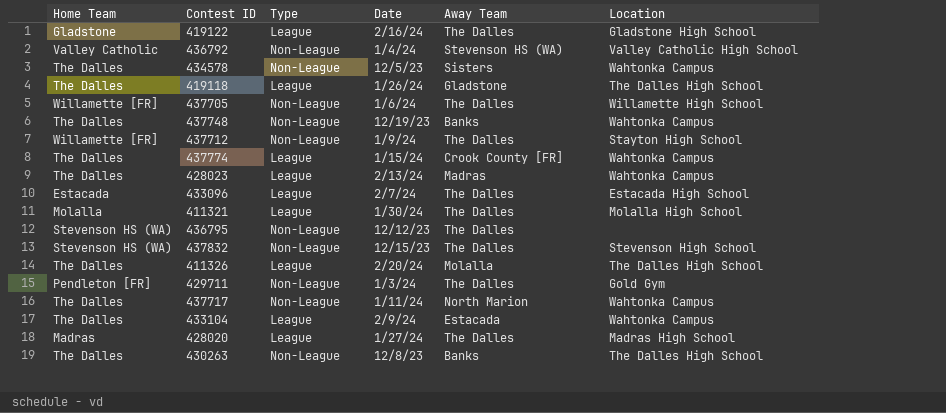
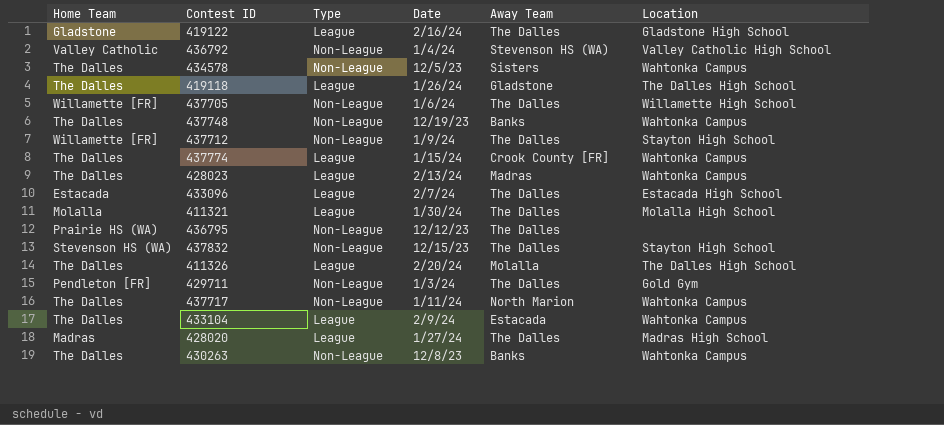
436795 | Home Team: Stevenson HS (WA) -> Prairie HS (WA)
437832 | Location: Stevenson High School -> Stayton High School
430263 | Location: The Dalles High School -> Wahtonka Campus

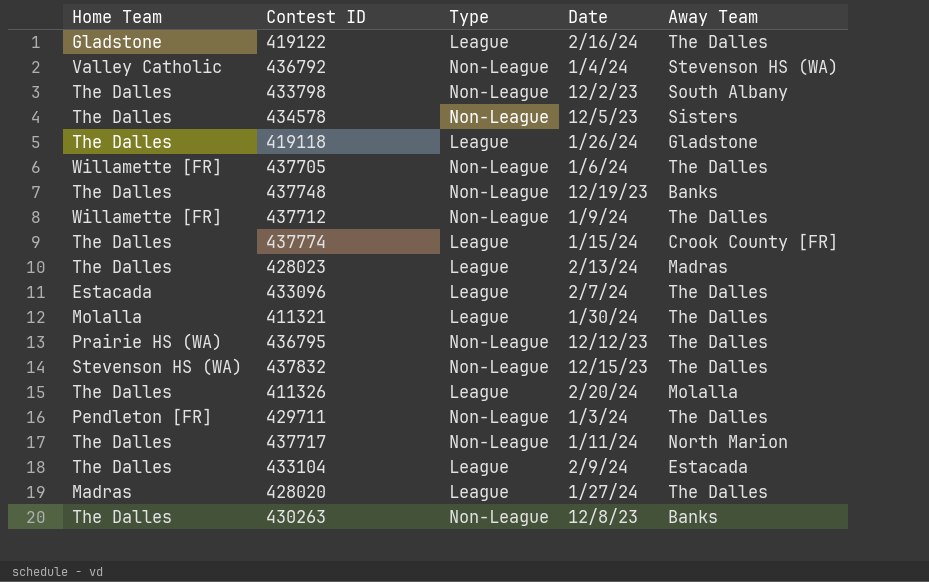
column Location | position: 6 -> none
row 433798: none -> The Dalles | Non-League | 12/2/23 | South Albany

